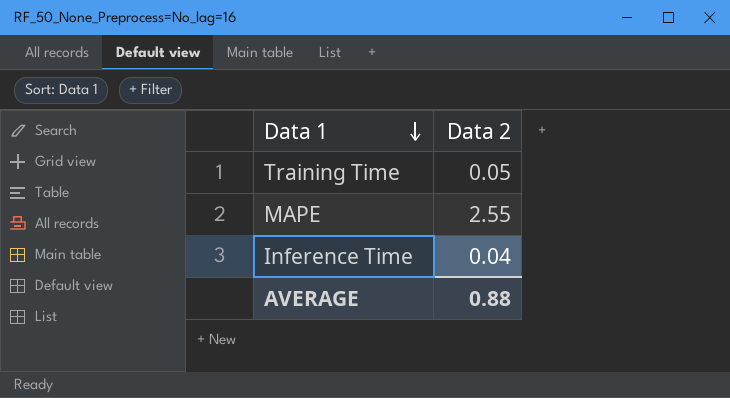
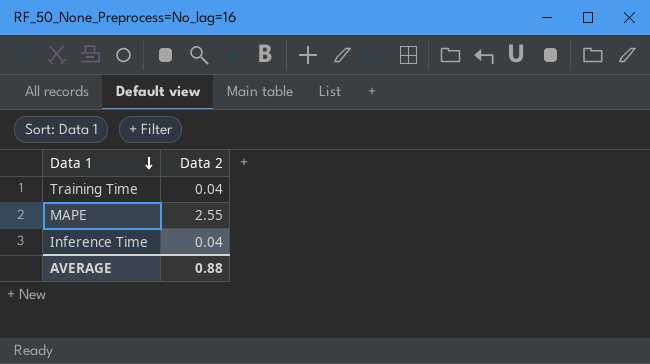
Training Time | Data 2: 0.05 -> 0.04

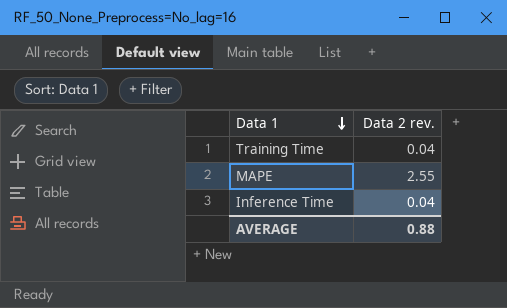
column name: Data 2 -> Data 2 rev.

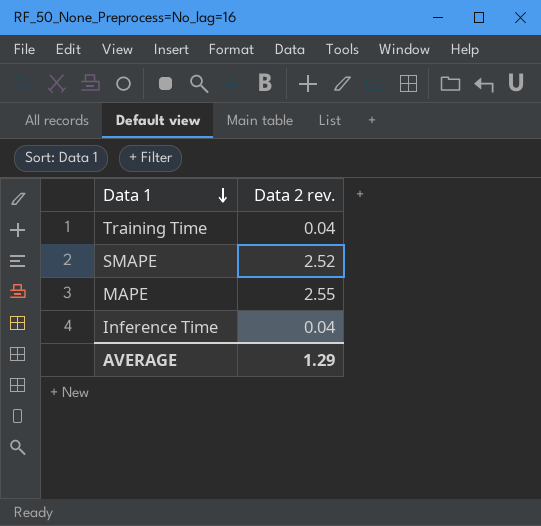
row SMAPE: none -> 2.52
AVERAGE | Data 2 rev.: 0.88 -> 1.29

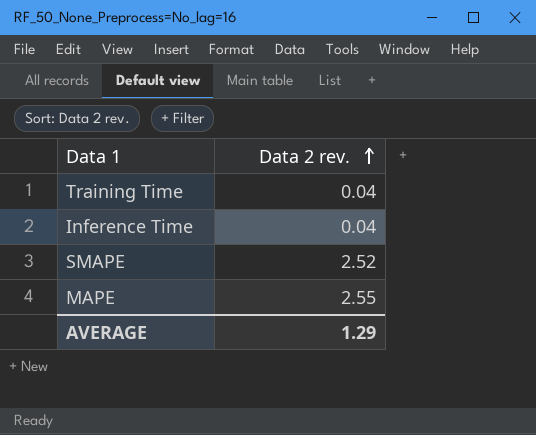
row order: Data 1 descending -> Data 2 rev. ascending

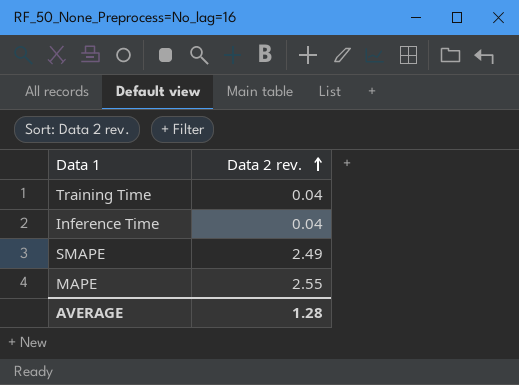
SMAPE | Data 2 rev.: 2.52 -> 2.49
AVERAGE | Data 2 rev.: 1.29 -> 1.28

